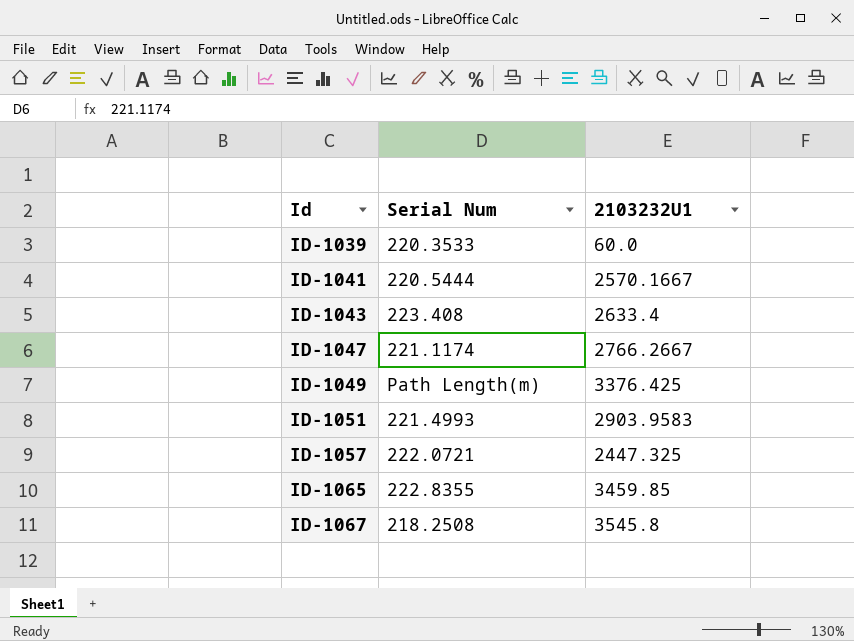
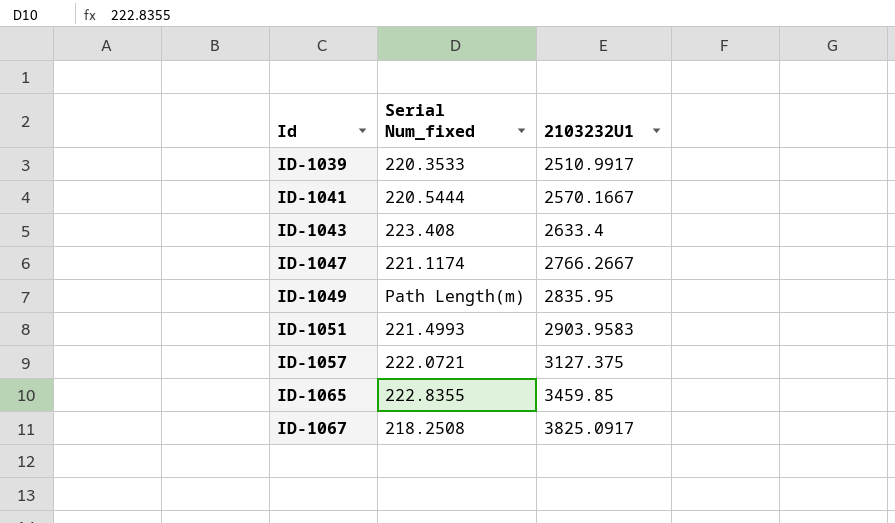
column name: Serial Num -> Serial Num_fixed
ID-1039 | 2103232U1: 60.0 -> 2510.9917
ID-1049 | 2103232U1: 3376.425 -> 2835.95
ID-1057 | 2103232U1: 2447.325 -> 3127.375
ID-1067 | 2103232U1: 3545.8 -> 3825.0917

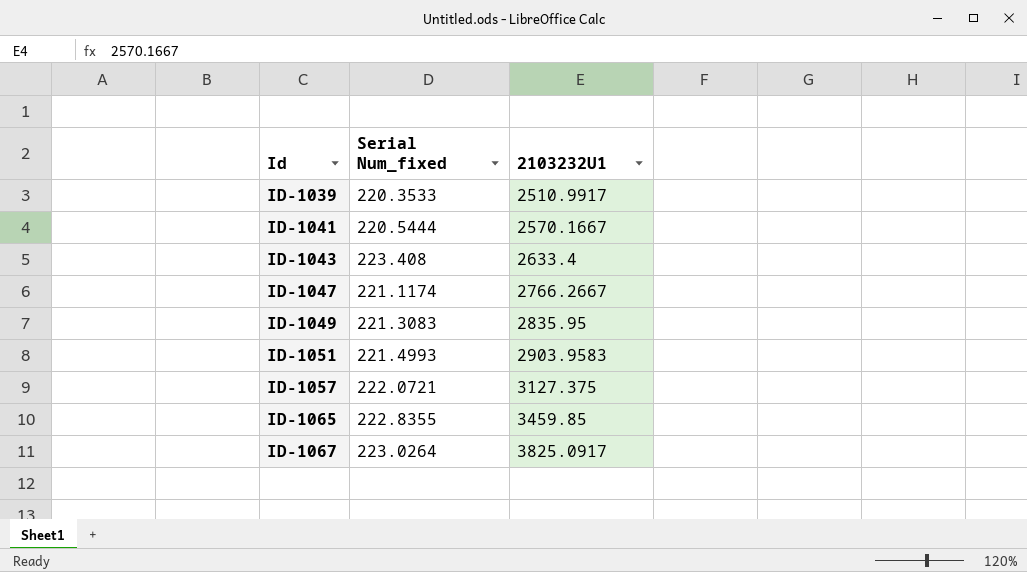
ID-1049 | Serial Num_fixed: Path Length(m) -> 221.3083
ID-1067 | Serial Num_fixed: 218.2508 -> 223.0264

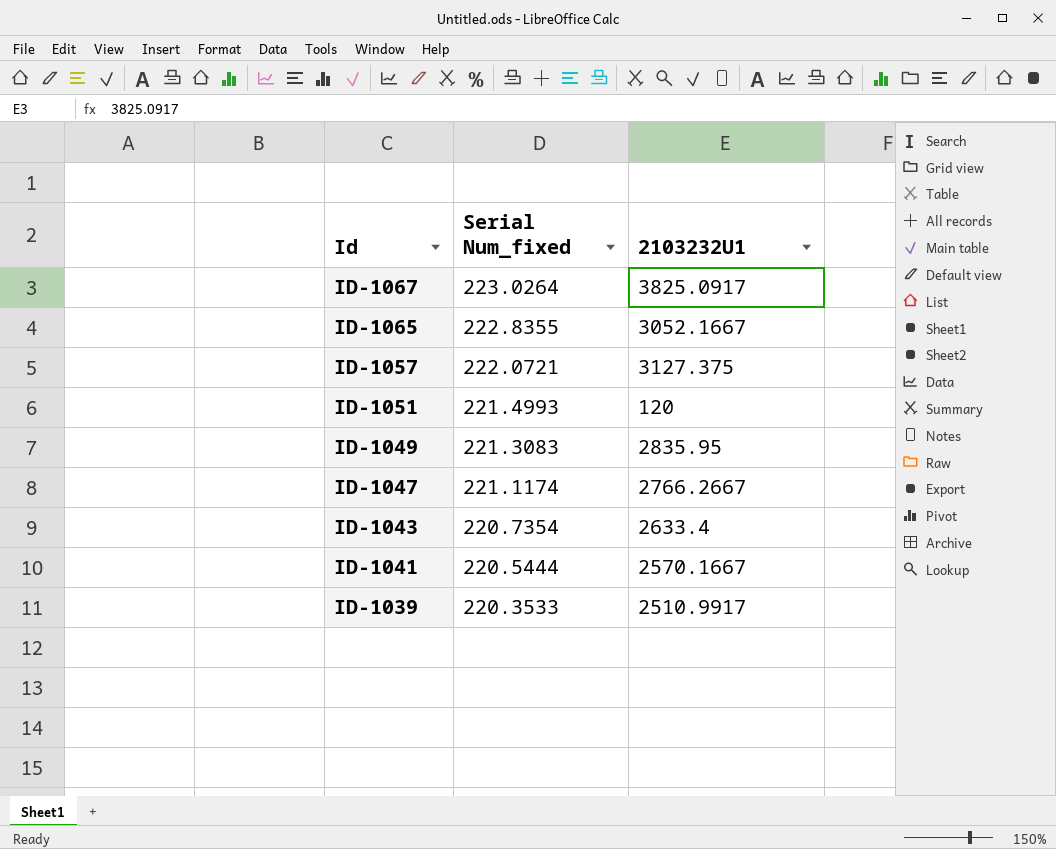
row order: Id ascending -> Id descending
ID-1065 | 2103232U1: 3459.85 -> 3052.1667
ID-1051 | 2103232U1: 2903.9583 -> 120
ID-1043 | Serial Num_fixed: 223.408 -> 220.7354

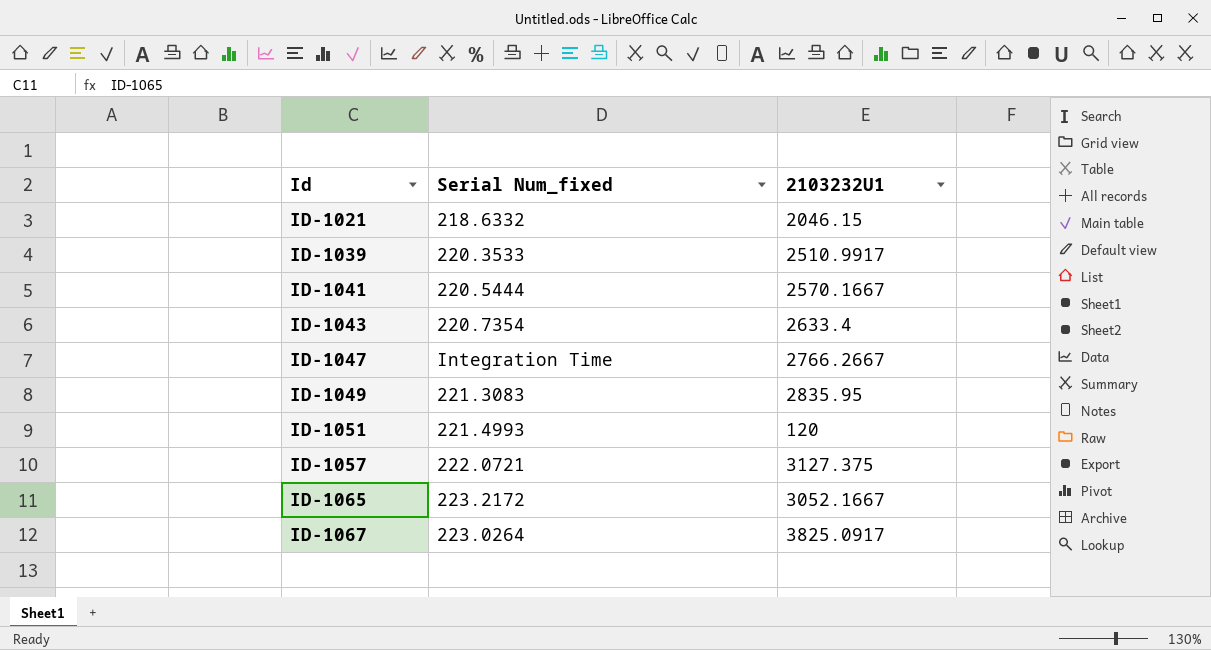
row order: Id descending -> Id ascending
row ID-1021: none -> 218.6332 | 2046.15
ID-1047 | Serial Num_fixed: 221.1174 -> Integration Time
ID-1065 | Serial Num_fixed: 222.8355 -> 223.2172

